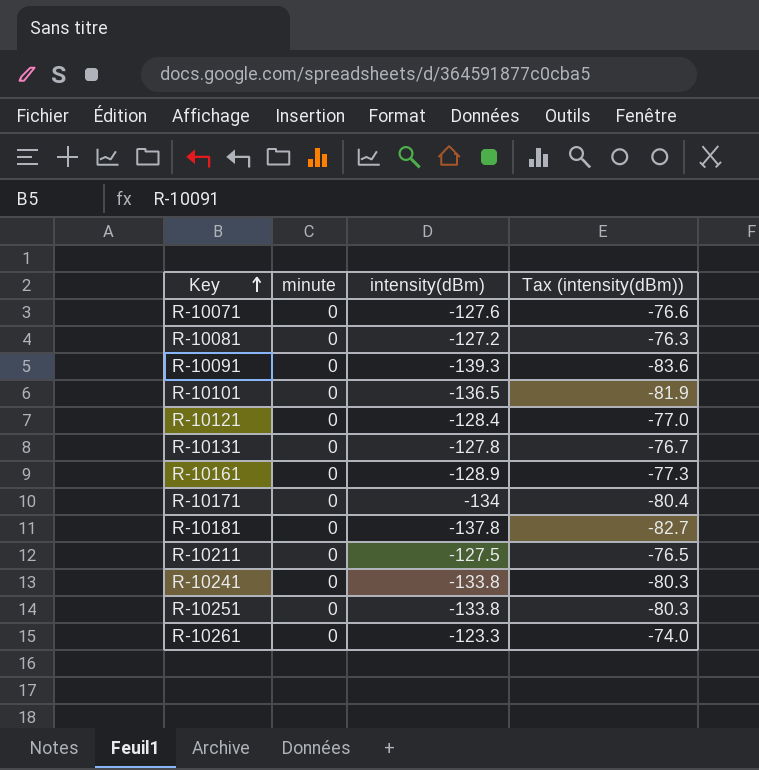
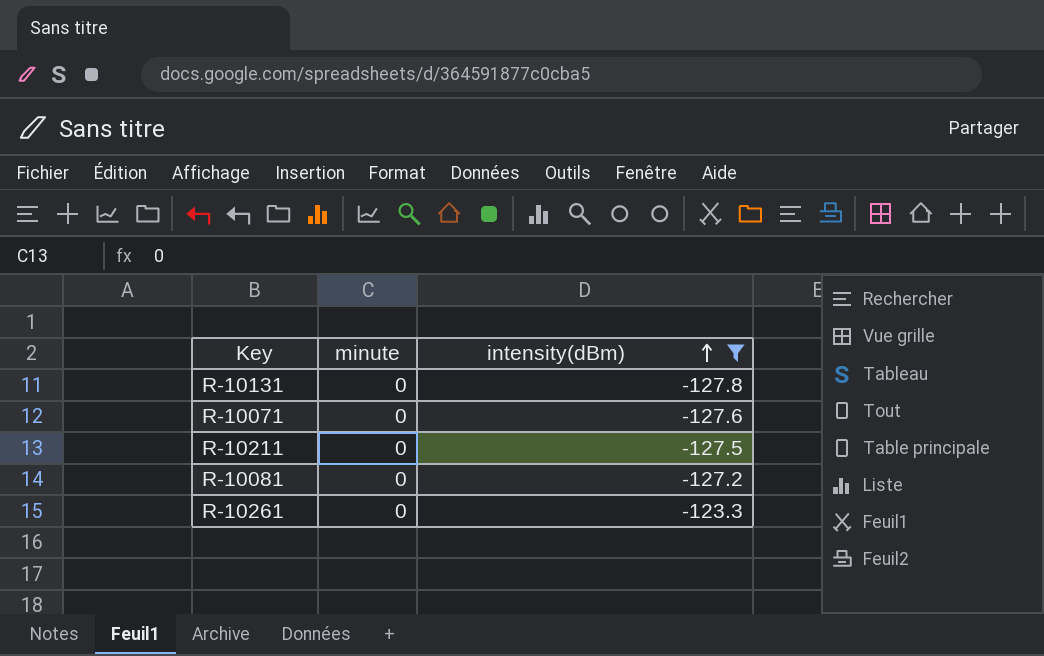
filter: none -> intensity(dBm) >= -127.8
row order: Key ascending -> intensity(dBm) ascending
column Tax (intensity(dBm)) | formula: [intensity(dBm)] * 0.6 -> none

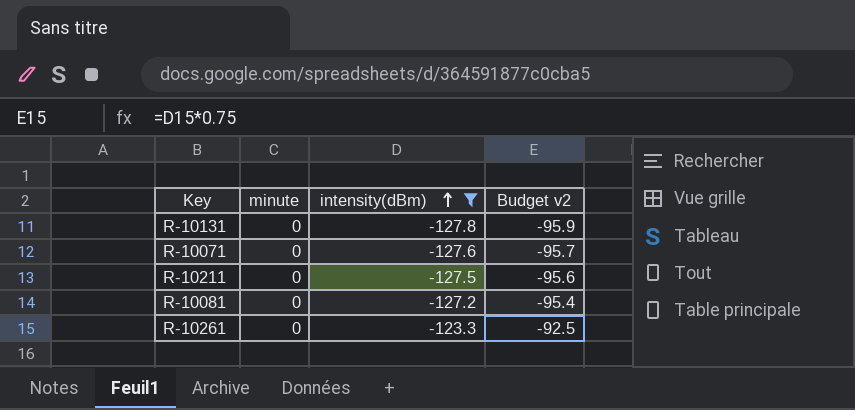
column Budget v2 | formula: none -> [intensity(dBm)] * 0.75

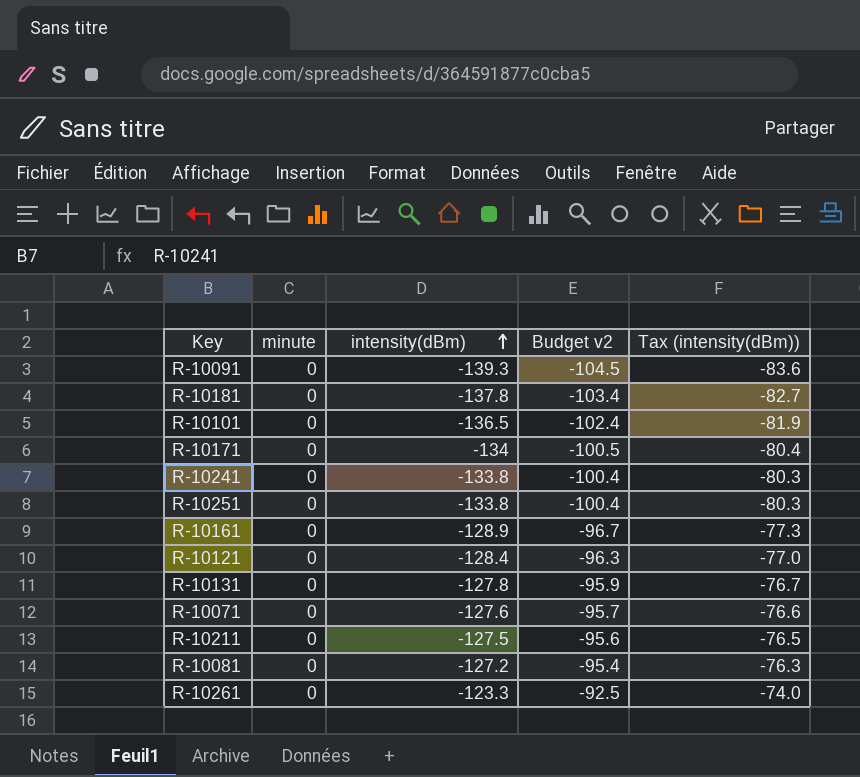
filter: intensity(dBm) >= -127.8 -> none
column Tax (intensity(dBm)) | formula: none -> [intensity(dBm)] * 0.6

